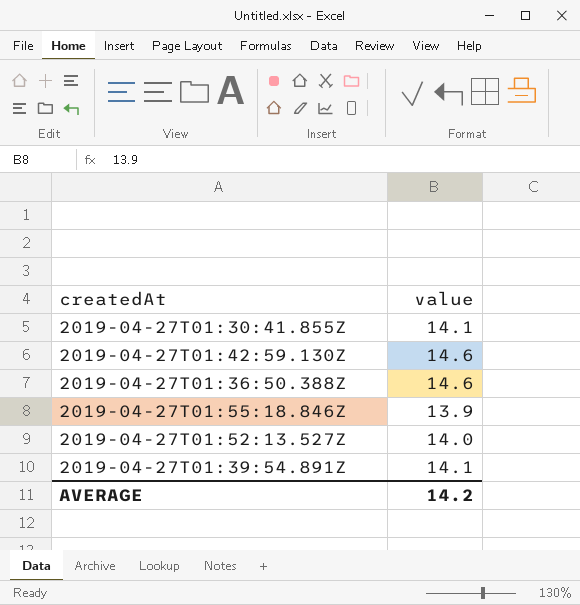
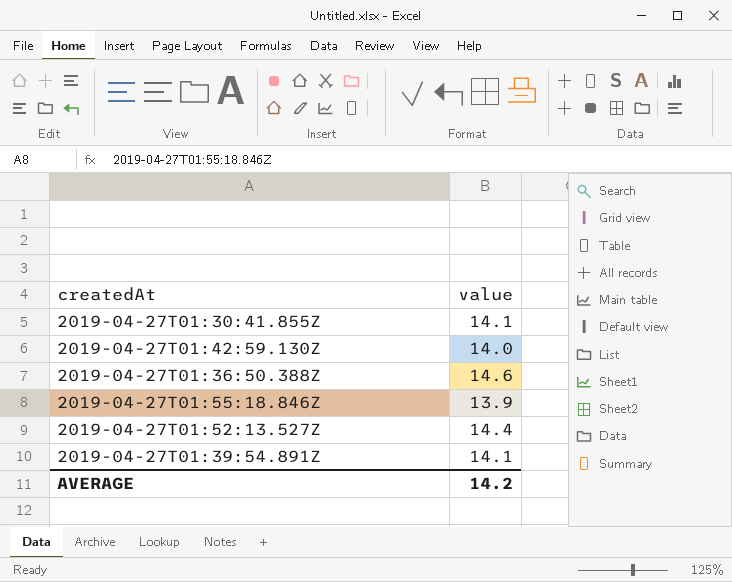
2019-04-27T01:42:59.130Z | value: 14.6 -> 14.0
2019-04-27T01:52:13.527Z | value: 14.0 -> 14.4

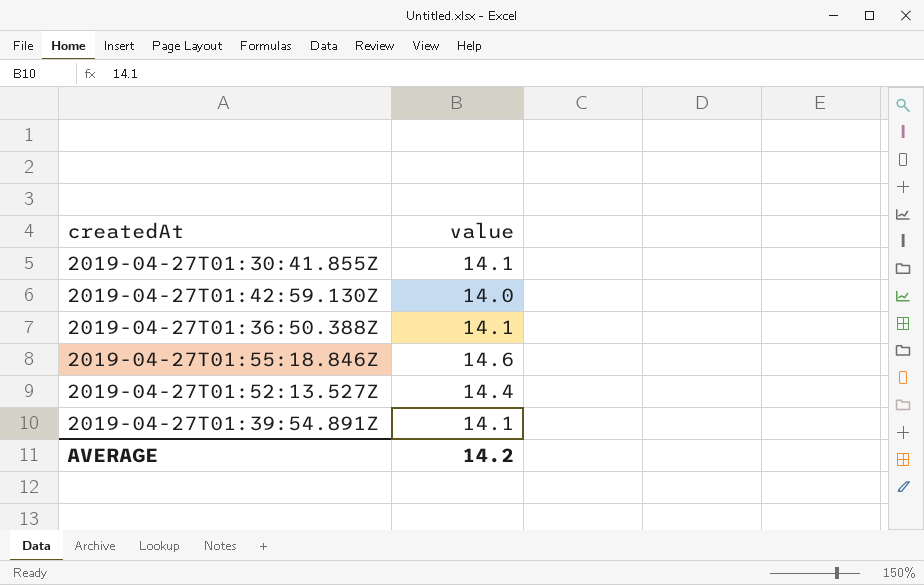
2019-04-27T01:36:50.388Z | value: 14.6 -> 14.1
2019-04-27T01:55:18.846Z | value: 13.9 -> 14.6

